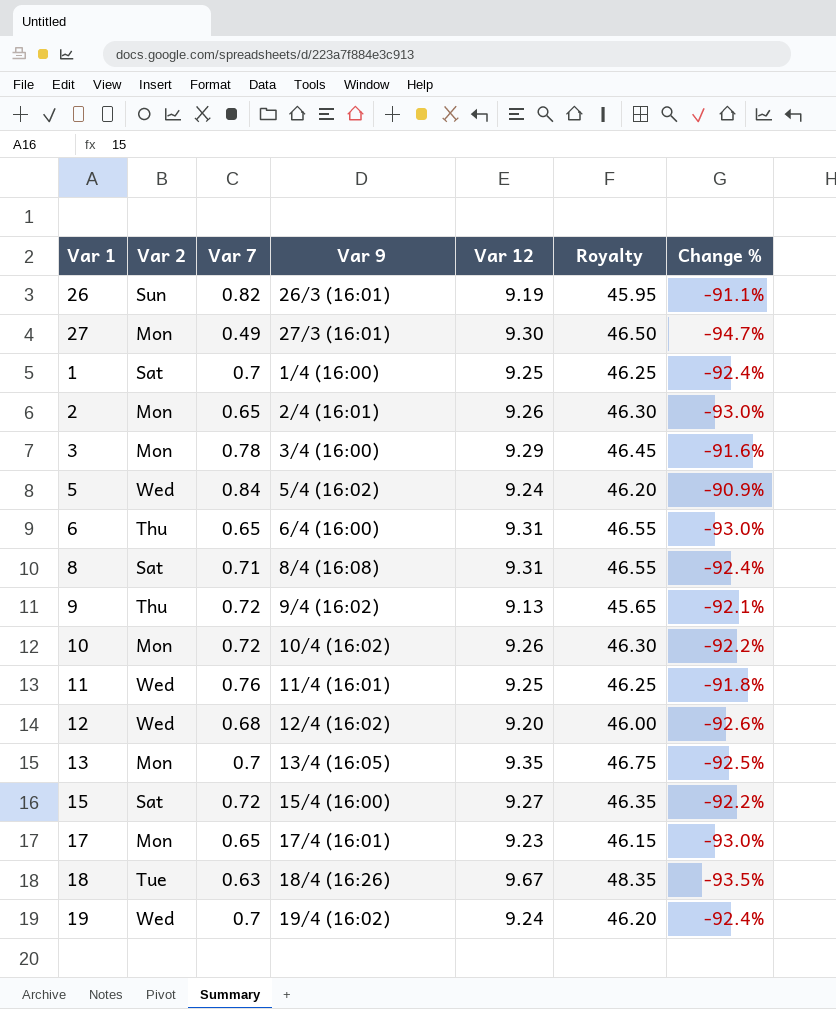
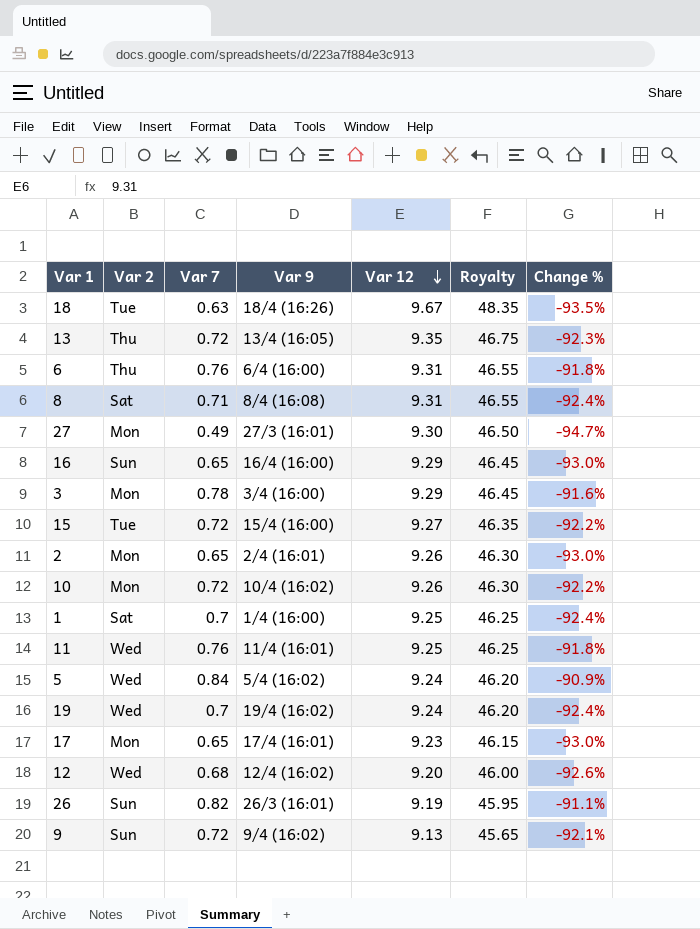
row order: none -> Var 12 descending
13 | Var 2: Mon -> Thu
13 | Var 7: 0.7 -> 0.72
13 | Change %: -92.5% -> -92.3%
6 | Var 7: 0.65 -> 0.76
6 | Change %: -93.0% -> -91.8%
row 16: none -> Sun | 0.65 | 16/4 (16:00) | 9.29 | 46.45 | -93.0%
15 | Var 2: Sat -> Tue
9 | Var 2: Thu -> Sun

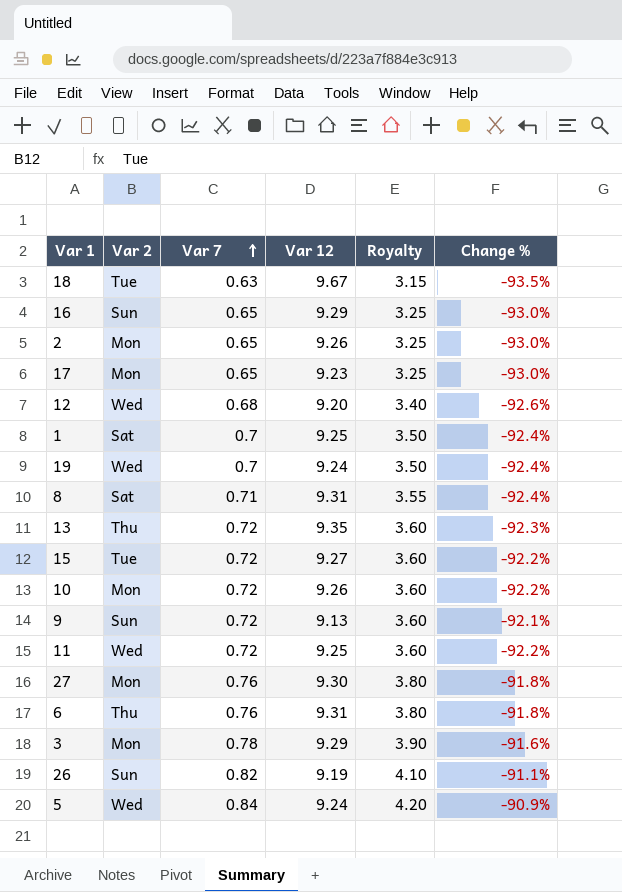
row order: Var 12 descending -> Var 7 ascending
column Var 9 | position: 4 -> none
column Royalty | formula: [Var 12] * 5 -> [Var 7] * 5
11 | Var 7: 0.76 -> 0.72
11 | Change %: -91.8% -> -92.2%
27 | Var 7: 0.49 -> 0.76
27 | Change %: -94.7% -> -91.8%

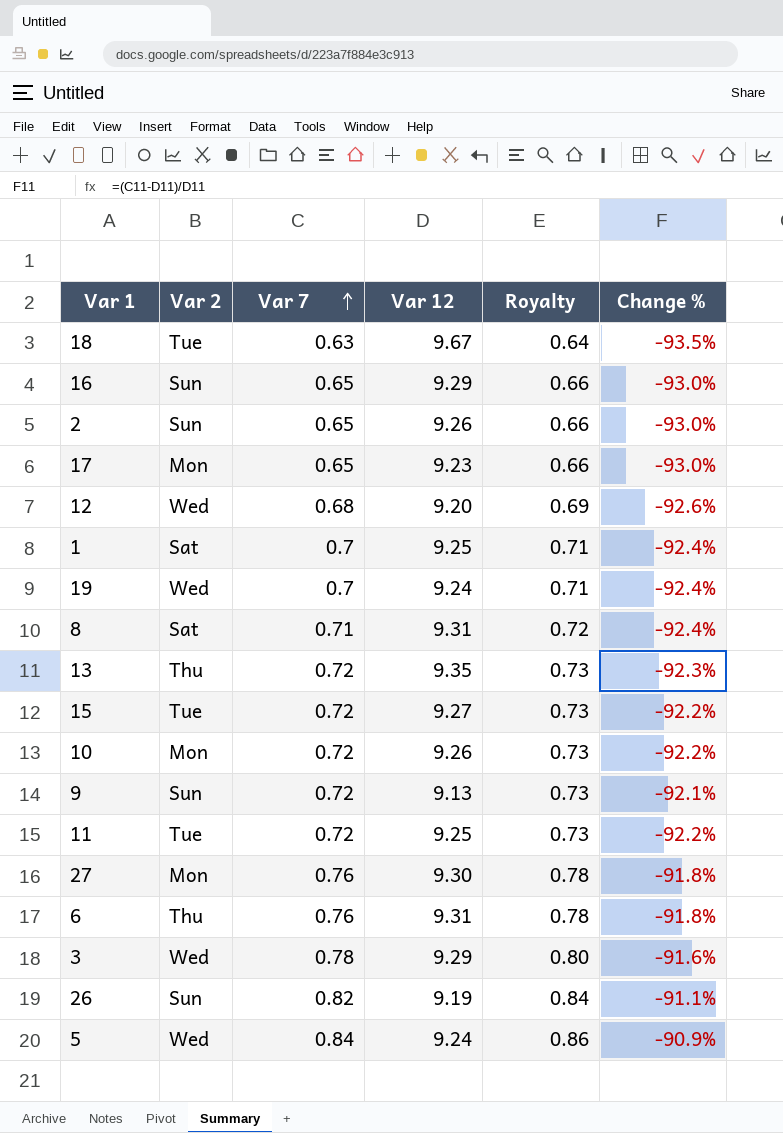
column Royalty | formula: [Var 7] * 5 -> [Var 7] * 1.02
2 | Var 2: Mon -> Sun
11 | Var 2: Wed -> Tue
3 | Var 2: Mon -> Wed

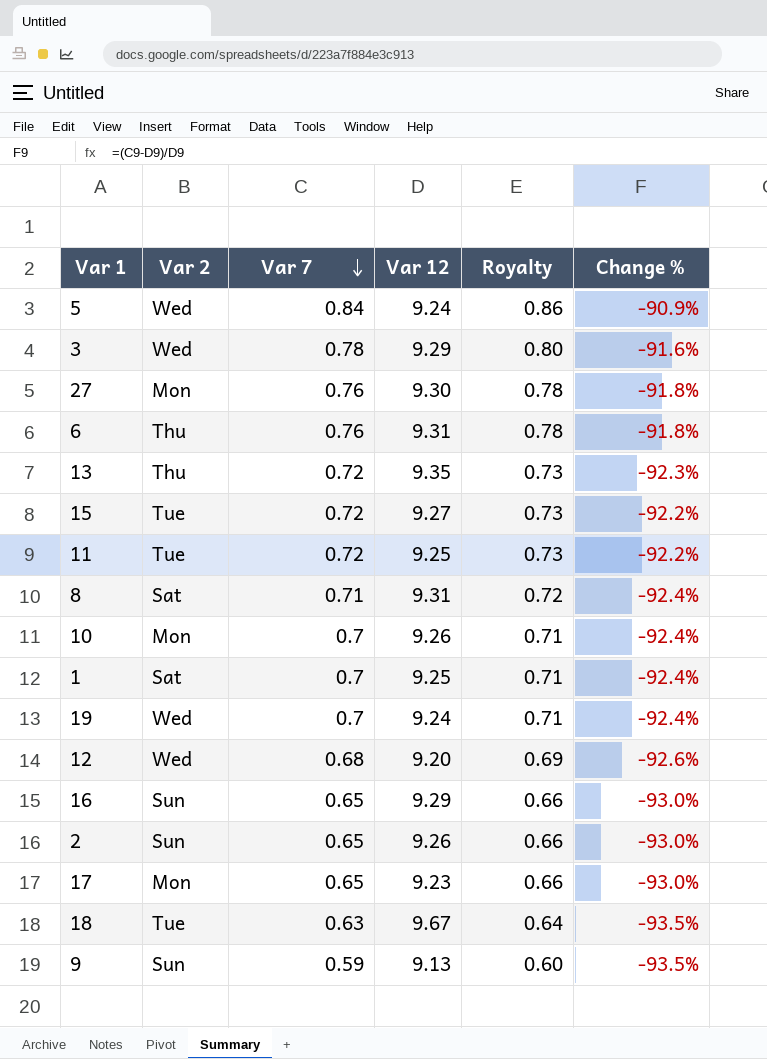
row order: Var 7 ascending -> Var 7 descending
row 26: Sun | 0.82 | 9.19 | 0.84 | -91.1% -> none
10 | Var 7: 0.72 -> 0.7
10 | Royalty: 0.73 -> 0.71
10 | Change %: -92.2% -> -92.4%
9 | Var 7: 0.72 -> 0.59
9 | Royalty: 0.73 -> 0.60
9 | Change %: -92.1% -> -93.5%

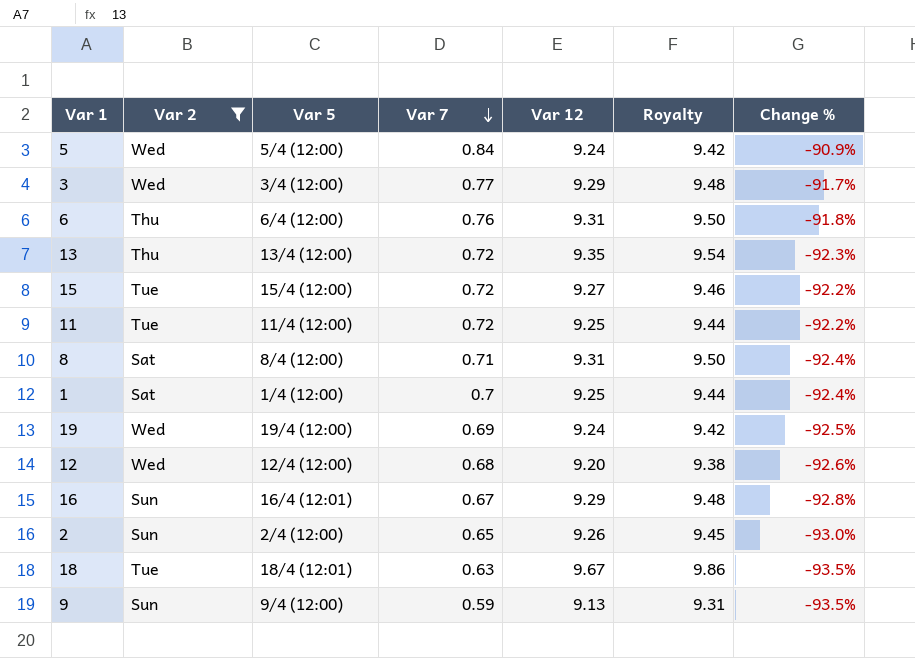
filter: none -> Var 2 != Mon
column Var 5 | position: none -> 3
column Royalty | formula: [Var 7] * 1.02 -> [Var 12] * 1.02
3 | Var 7: 0.78 -> 0.77
3 | Change %: -91.6% -> -91.7%
19 | Var 7: 0.7 -> 0.69
19 | Change %: -92.4% -> -92.5%
16 | Var 7: 0.65 -> 0.67
16 | Change %: -93.0% -> -92.8%

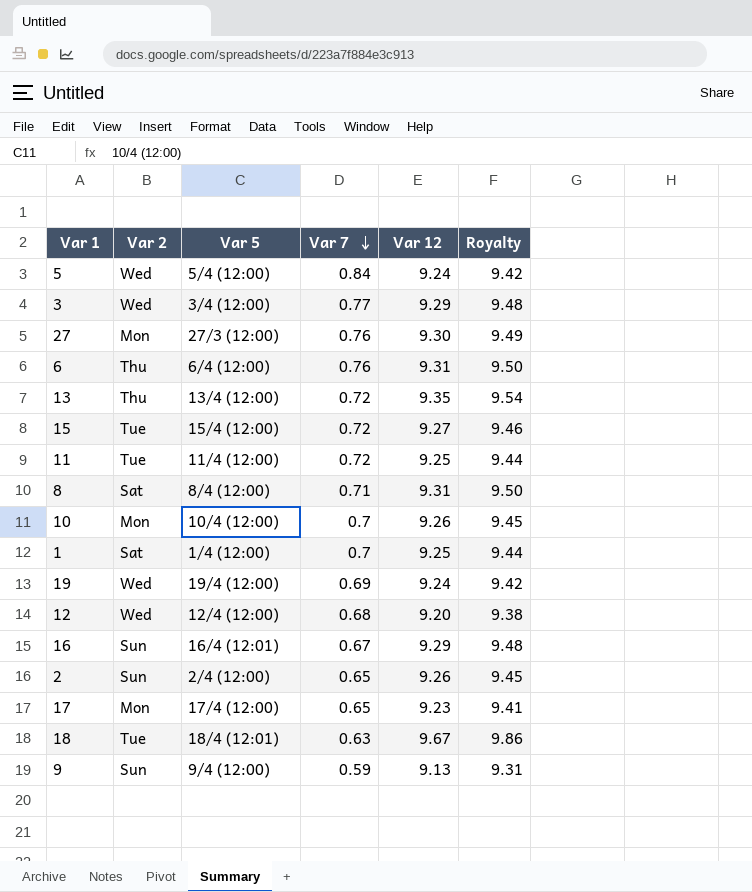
filter: Var 2 != Mon -> none
column Change % | formula: ([Var 7] - [Var 12]) / [Var 12] -> none

